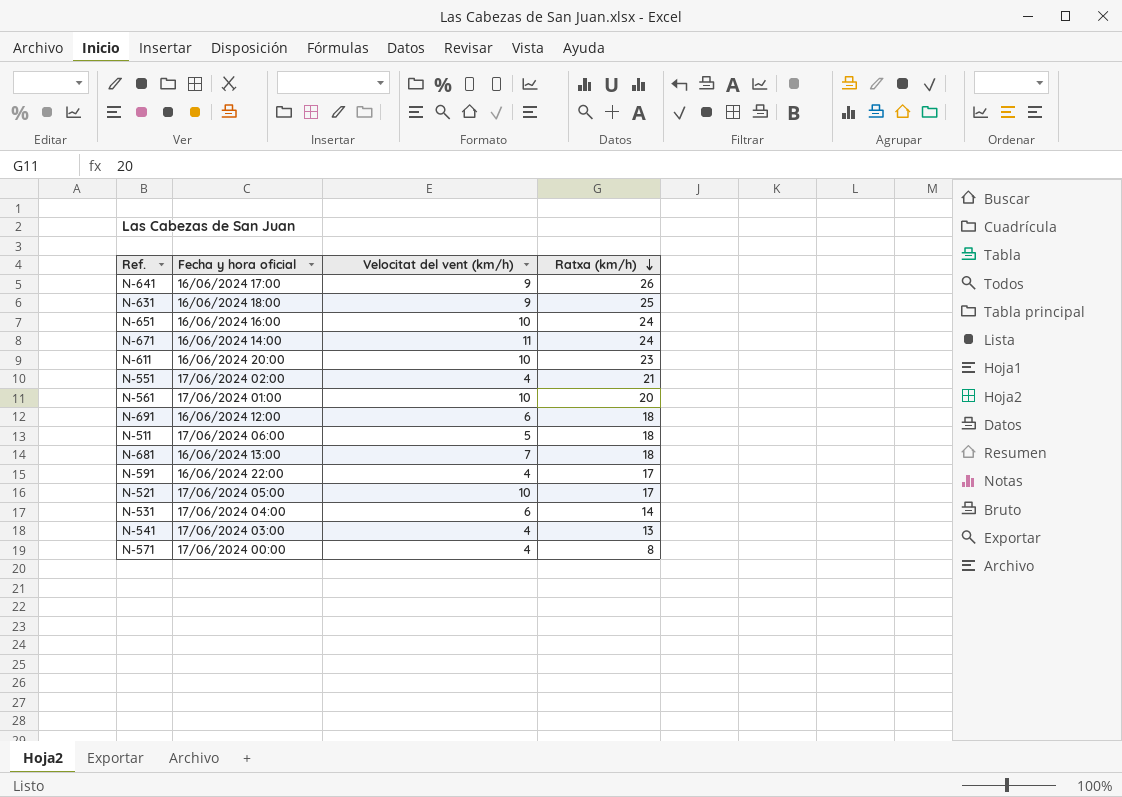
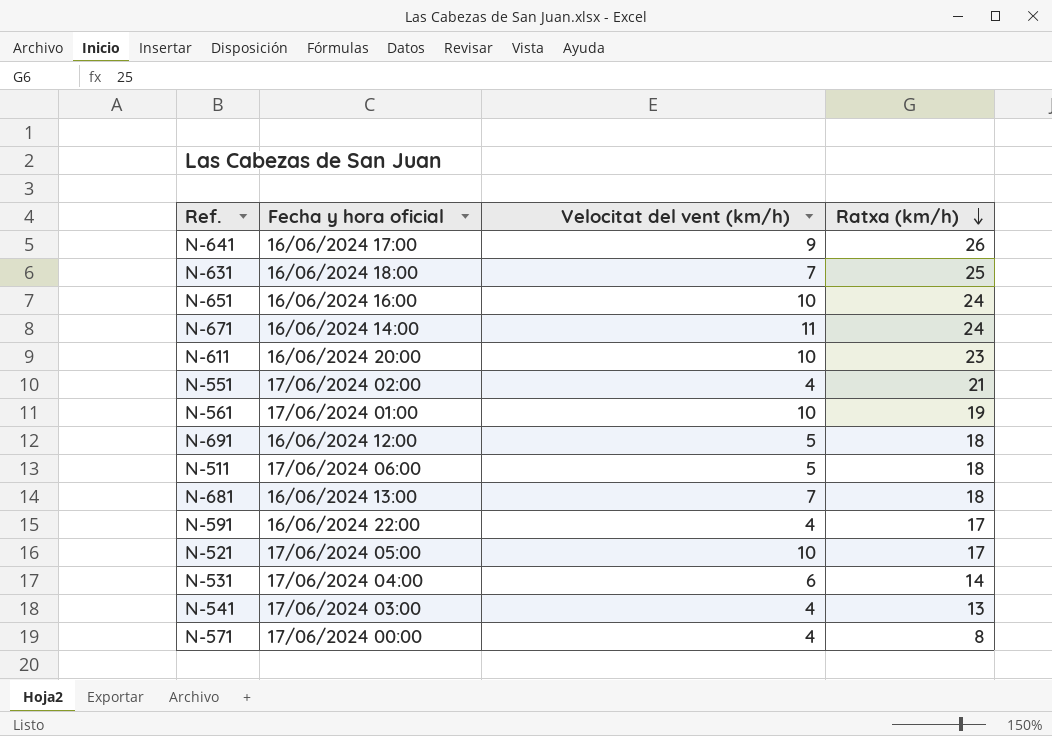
N-631 | Velocitat del vent (km/h): 9 -> 7
N-561 | Ratxa (km/h): 20 -> 19
N-691 | Velocitat del vent (km/h): 6 -> 5

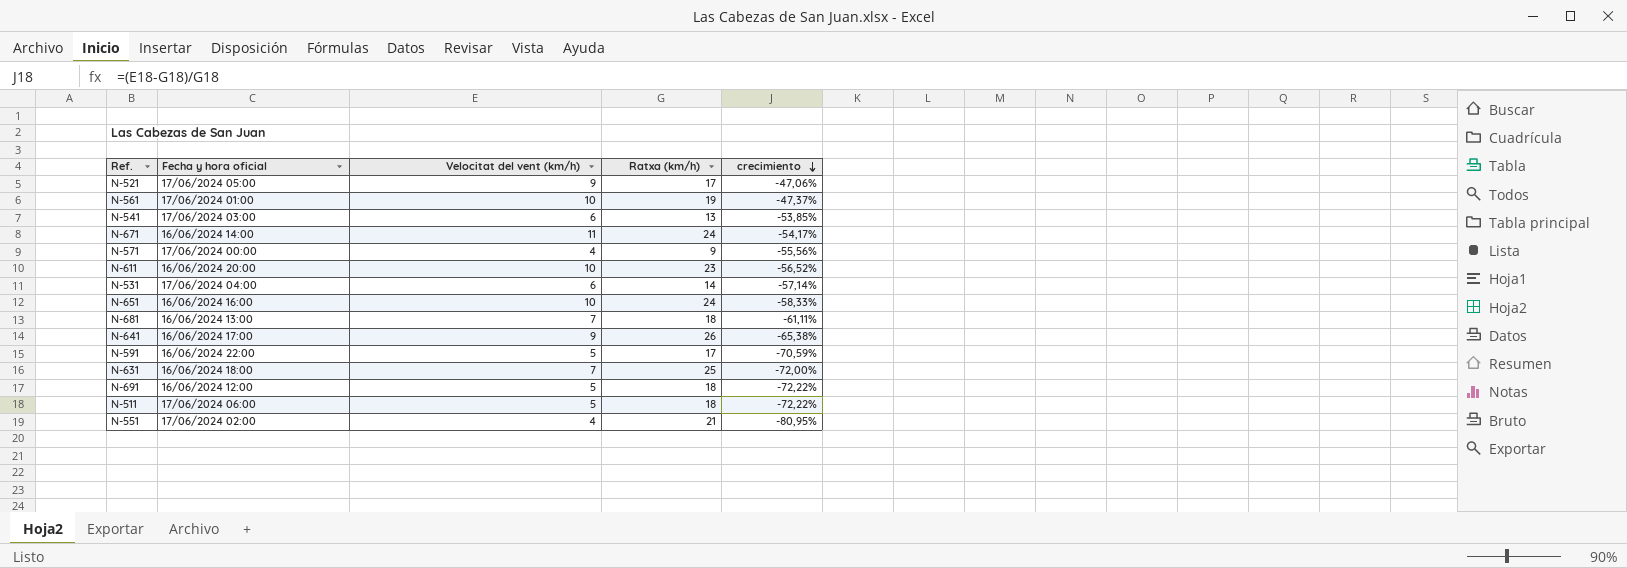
row order: Ratxa (km/h) descending -> crecimiento descending
column crecimiento | formula: none -> ([Velocitat del vent (km/h)] - [Ratxa (km/h)]) / [Ratxa (km/h)]
N-521 | Velocitat del vent (km/h): 10 -> 9
N-541 | Velocitat del vent (km/h): 4 -> 6
N-571 | Ratxa (km/h): 8 -> 9
N-591 | Velocitat del vent (km/h): 4 -> 5

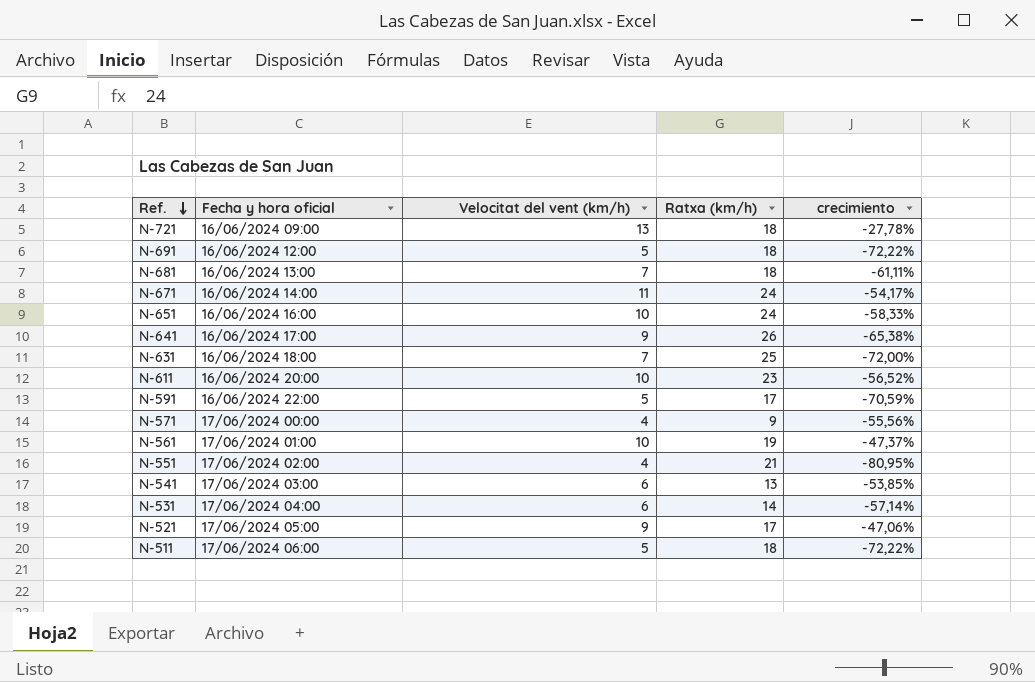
row order: crecimiento descending -> Ref. descending
row N-721: none -> 16/06/2024 09:00 | 13 | 18 | -27,78%

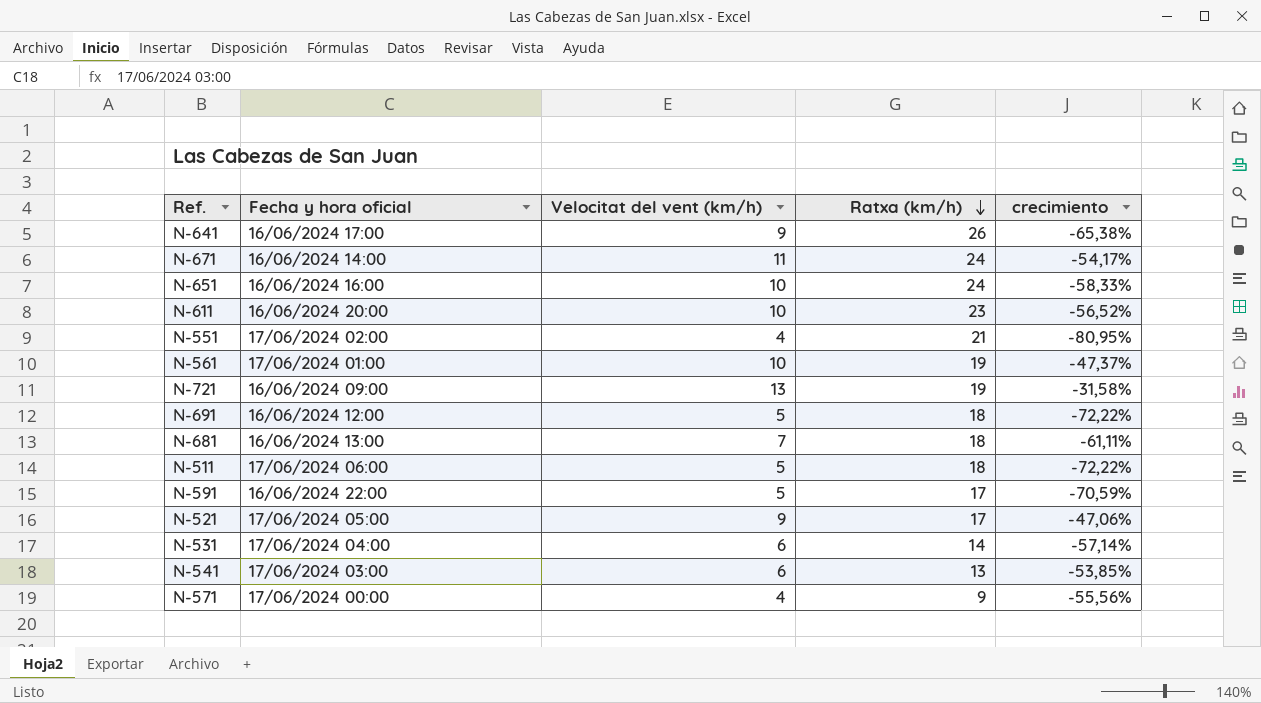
row order: Ref. descending -> Ratxa (km/h) descending
row N-631: 16/06/2024 18:00 | 7 | 25 | -72,00% -> none
N-721 | Ratxa (km/h): 18 -> 19
N-721 | crecimiento: -27,78% -> -31,58%

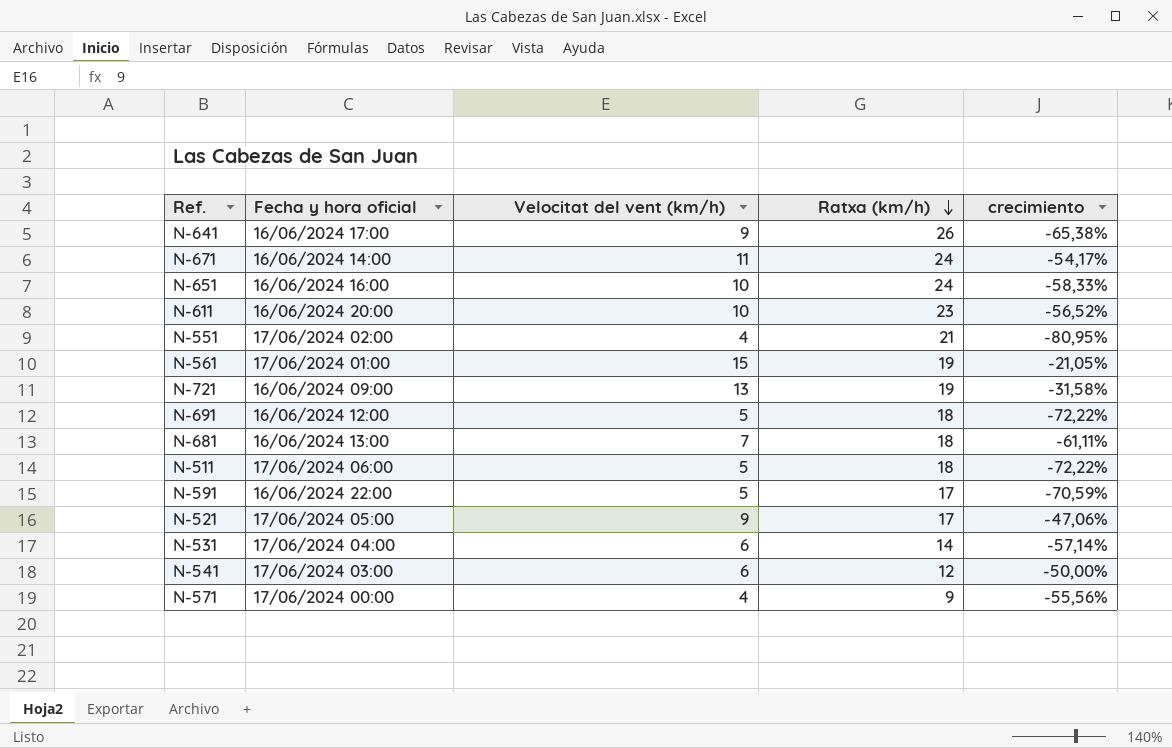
N-561 | Velocitat del vent (km/h): 10 -> 15
N-561 | crecimiento: -47,37% -> -21,05%
N-541 | Ratxa (km/h): 13 -> 12
N-541 | crecimiento: -53,85% -> -50,00%

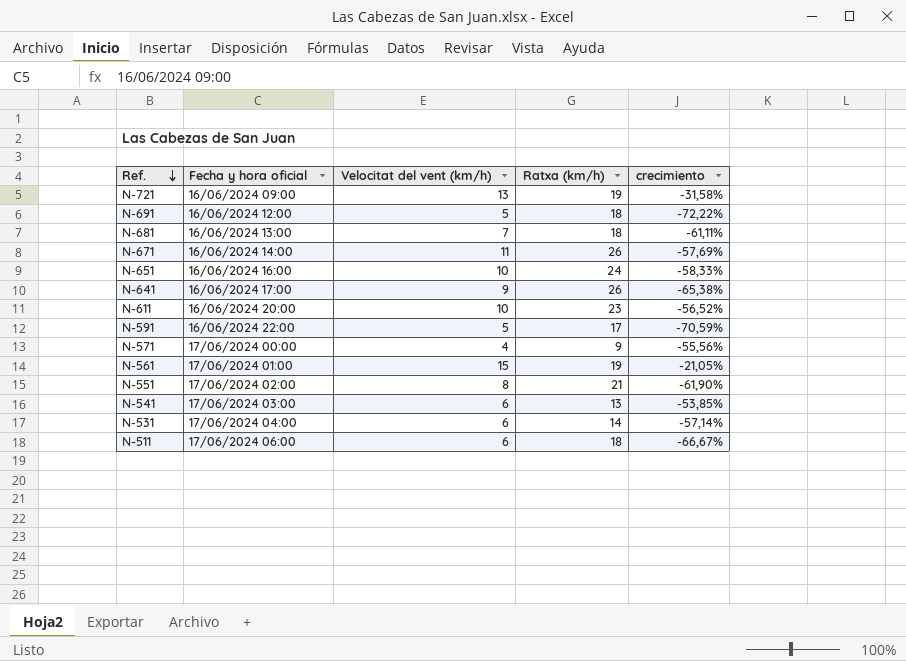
row order: Ratxa (km/h) descending -> Ref. descending
row N-521: 17/06/2024 05:00 | 9 | 17 | -47,06% -> none
N-671 | Ratxa (km/h): 24 -> 26
N-671 | crecimiento: -54,17% -> -57,69%
N-551 | Velocitat del vent (km/h): 4 -> 8
N-551 | crecimiento: -80,95% -> -61,90%
N-541 | Ratxa (km/h): 12 -> 13
N-541 | crecimiento: -50,00% -> -53,85%
N-511 | Velocitat del vent (km/h): 5 -> 6
N-511 | crecimiento: -72,22% -> -66,67%

